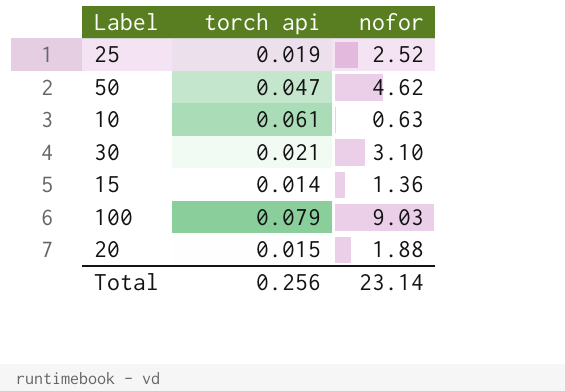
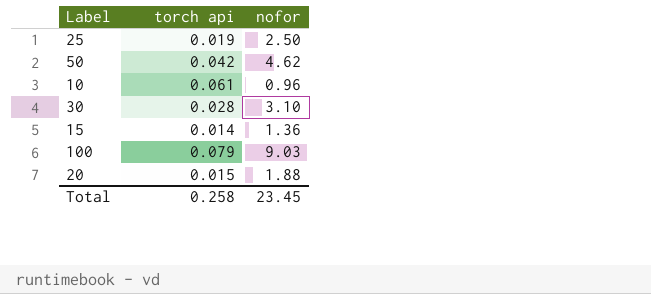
25 | nofor: 2.52 -> 2.50
50 | torch api: 0.047 -> 0.042
10 | nofor: 0.63 -> 0.96
30 | torch api: 0.021 -> 0.028
Total | torch api: 0.256 -> 0.258
Total | nofor: 23.14 -> 23.45

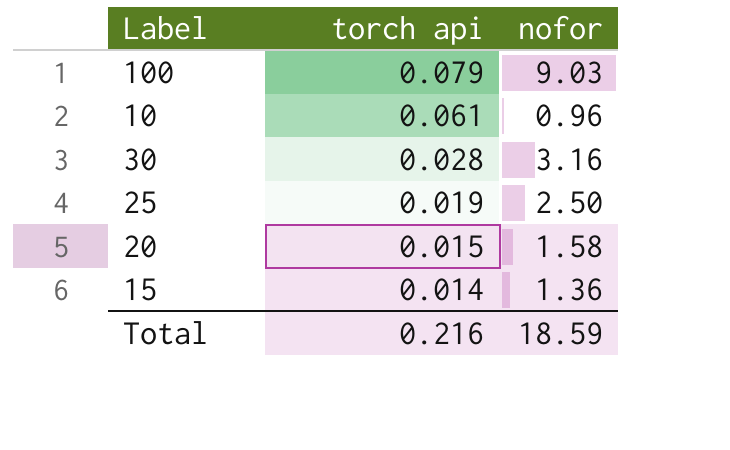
row order: none -> torch api descending
row 50: 0.042 | 4.62 -> none
30 | nofor: 3.10 -> 3.16
20 | nofor: 1.88 -> 1.58
Total | torch api: 0.258 -> 0.216
Total | nofor: 23.45 -> 18.59

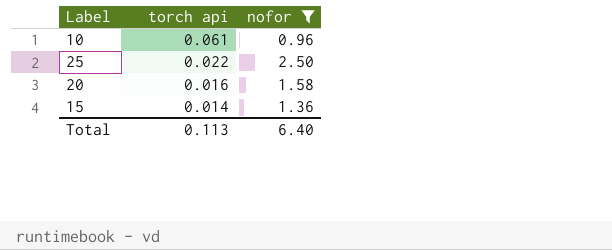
filter: none -> nofor <= 2.50
25 | torch api: 0.019 -> 0.022
20 | torch api: 0.015 -> 0.016
Total | torch api: 0.216 -> 0.113
Total | nofor: 18.59 -> 6.40

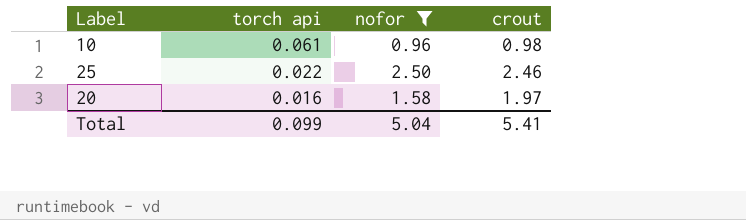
column crout | position: none -> 4
row 15: 0.014 | 1.36 -> none
Total | torch api: 0.113 -> 0.099
Total | nofor: 6.40 -> 5.04

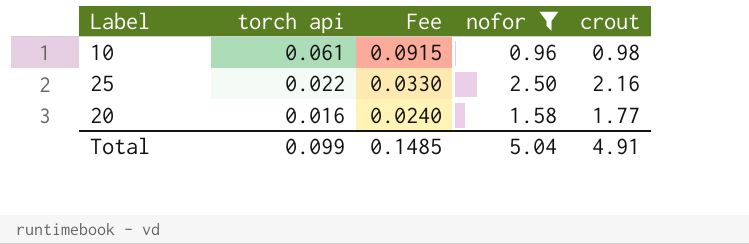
column Fee | formula: none -> [torch api] * 1.5
25 | crout: 2.46 -> 2.16
20 | crout: 1.97 -> 1.77
Total | crout: 5.41 -> 4.91

